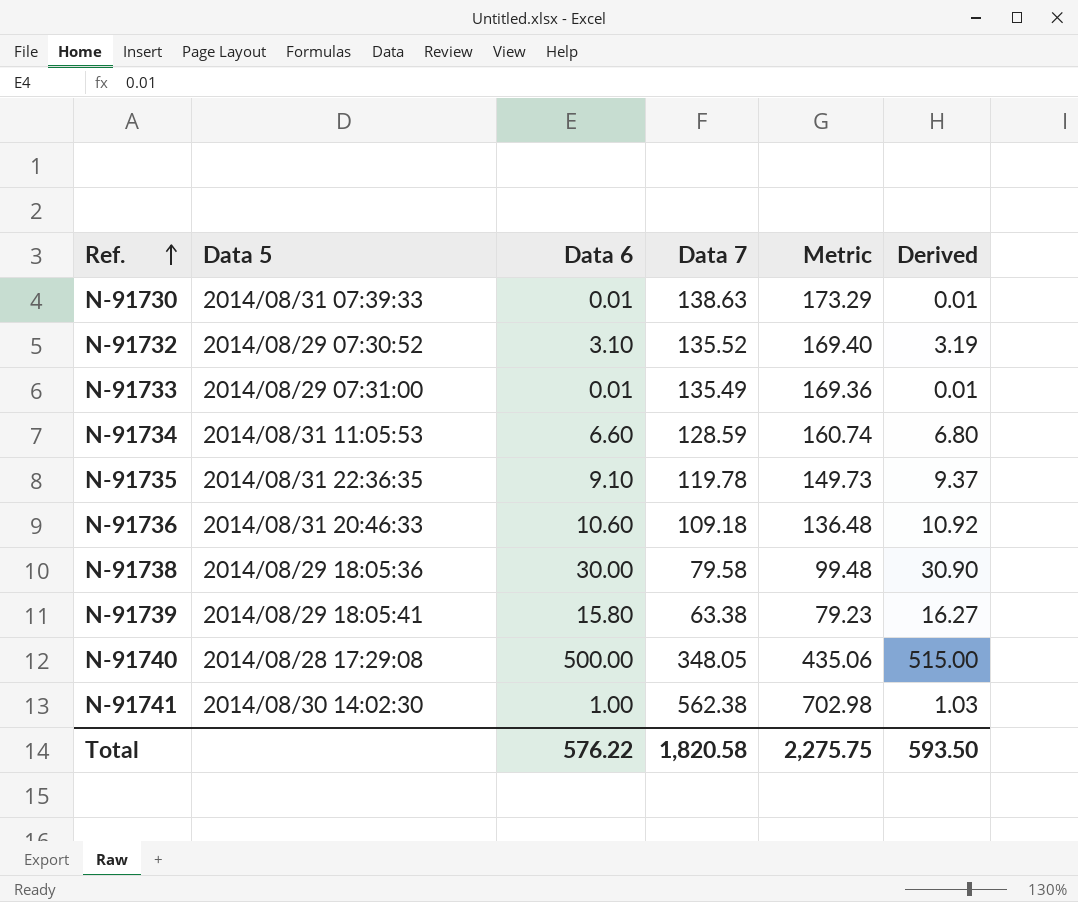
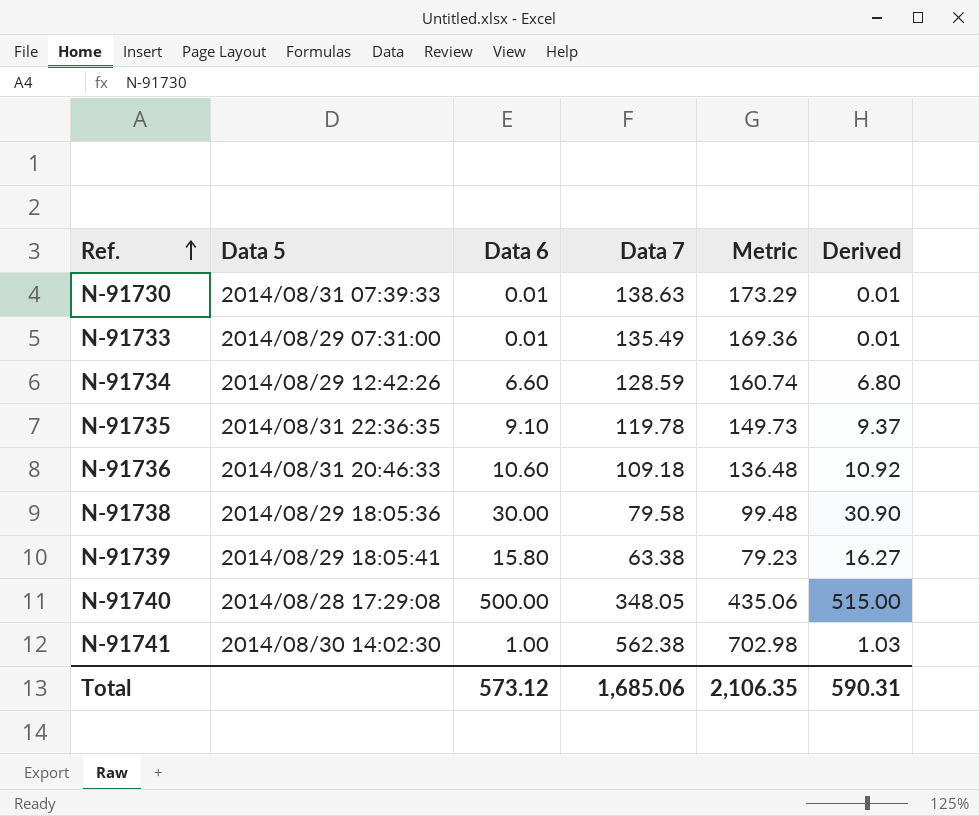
row N-91732: 2014/08/29 07:30:52 | 3.10 | 135.52 | 169.40 | 3.19 -> none
N-91734 | Data 5: 2014/08/31 11:05:53 -> 2014/08/29 12:42:26
Total | Data 6: 576.22 -> 573.12
Total | Data 7: 1,820.58 -> 1,685.06
Total | Metric: 2,275.75 -> 2,106.35
Total | Derived: 593.50 -> 590.31

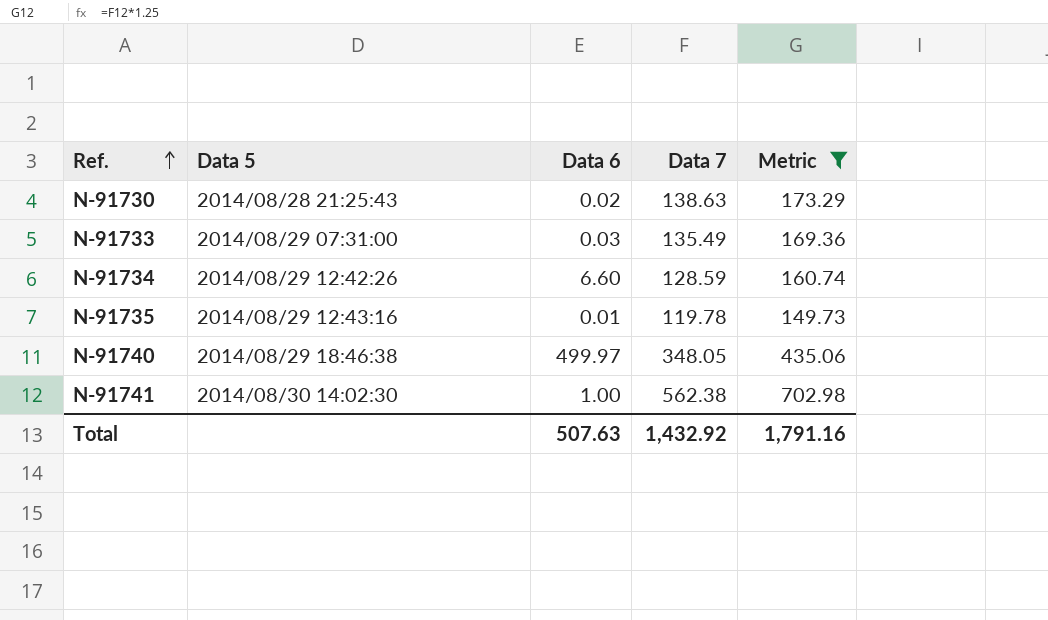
filter: none -> Metric >= 149.73
column Derived | formula: [Data 6] * 1.03 -> none
N-91730 | Data 5: 2014/08/31 07:39:33 -> 2014/08/28 21:25:43
N-91730 | Data 6: 0.01 -> 0.02
N-91733 | Data 6: 0.01 -> 0.03
N-91735 | Data 5: 2014/08/31 22:36:35 -> 2014/08/29 12:43:16
N-91735 | Data 6: 9.10 -> 0.01
N-91740 | Data 5: 2014/08/28 17:29:08 -> 2014/08/29 18:46:38
N-91740 | Data 6: 500.00 -> 499.97
Total | Data 6: 573.12 -> 507.63
Total | Data 7: 1,685.06 -> 1,432.92
Total | Metric: 2,106.35 -> 1,791.16

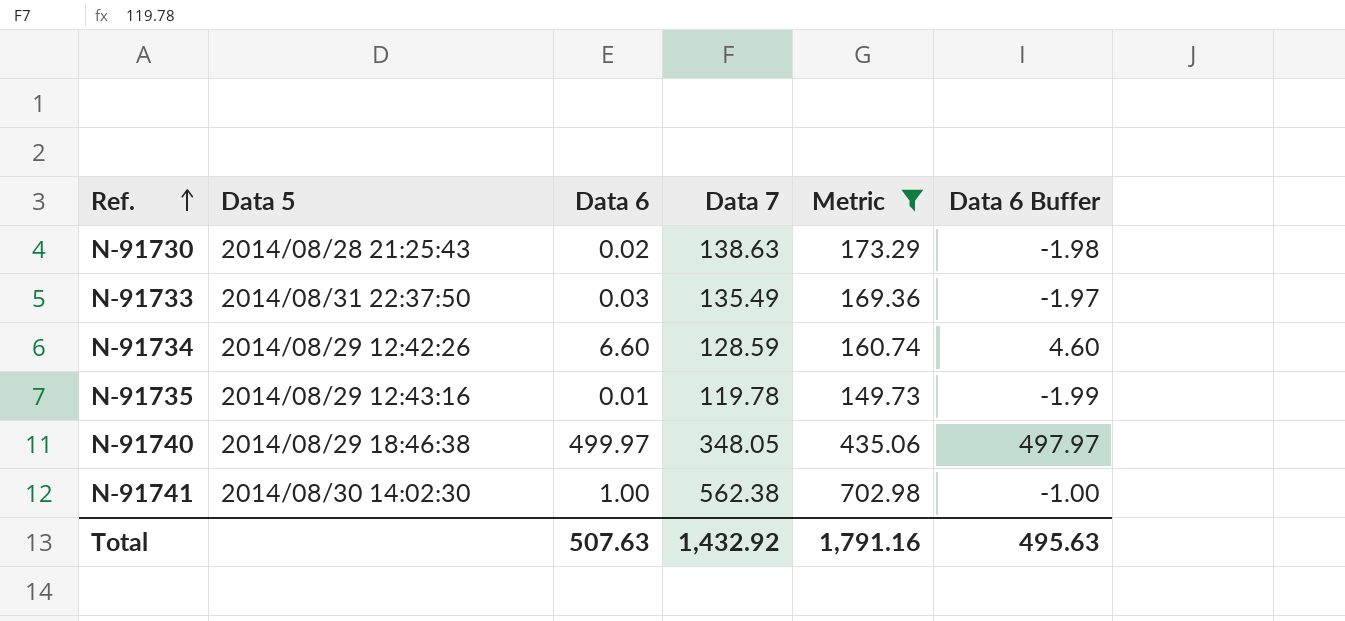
column Data 6 Buffer | formula: none -> [Data 6] - 2
N-91733 | Data 5: 2014/08/29 07:31:00 -> 2014/08/31 22:37:50

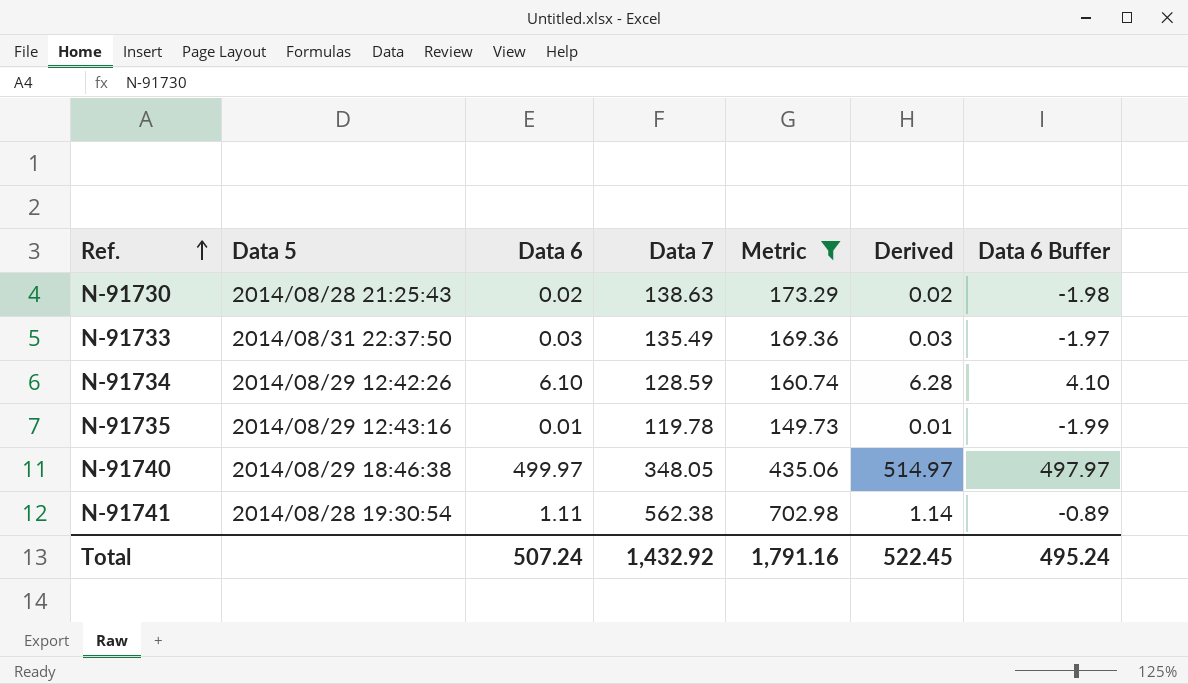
column Derived | formula: none -> [Data 6] * 1.03
N-91734 | Data 6: 6.60 -> 6.10
N-91734 | Data 6 Buffer: 4.60 -> 4.10
N-91741 | Data 5: 2014/08/30 14:02:30 -> 2014/08/28 19:30:54
N-91741 | Data 6: 1.00 -> 1.11
N-91741 | Data 6 Buffer: -1.00 -> -0.89
Total | Data 6: 507.63 -> 507.24
Total | Data 6 Buffer: 495.63 -> 495.24

